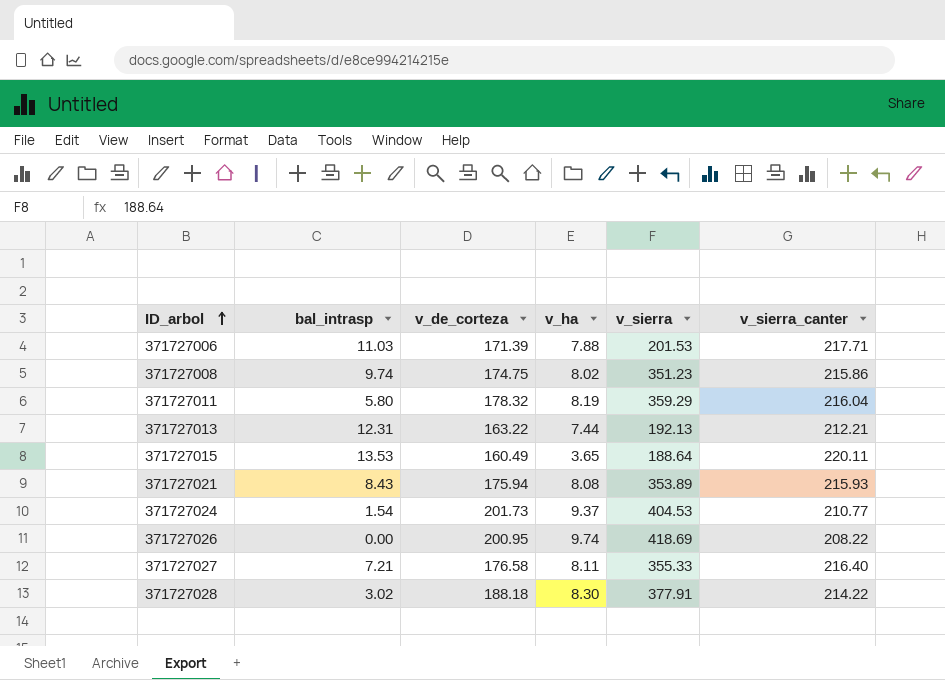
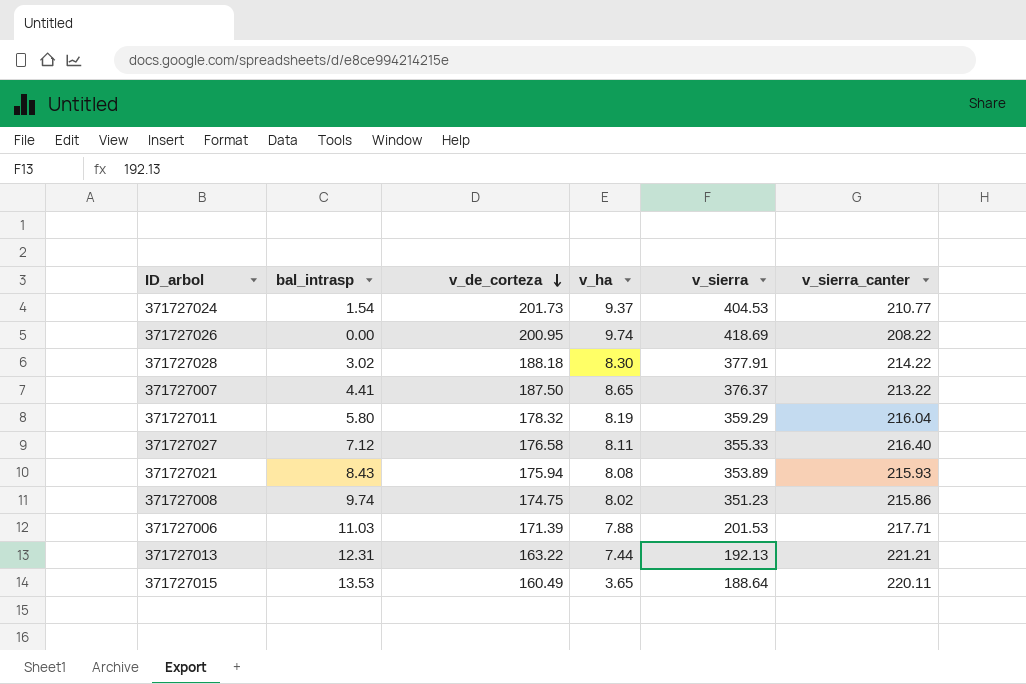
row order: ID_arbol ascending -> v_de_corteza descending
row 371727007: none -> 4.41 | 187.50 | 8.65 | 376.37 | 213.22
371727027 | bal_intrasp: 7.21 -> 7.12
371727013 | v_sierra_canter: 212.21 -> 221.21

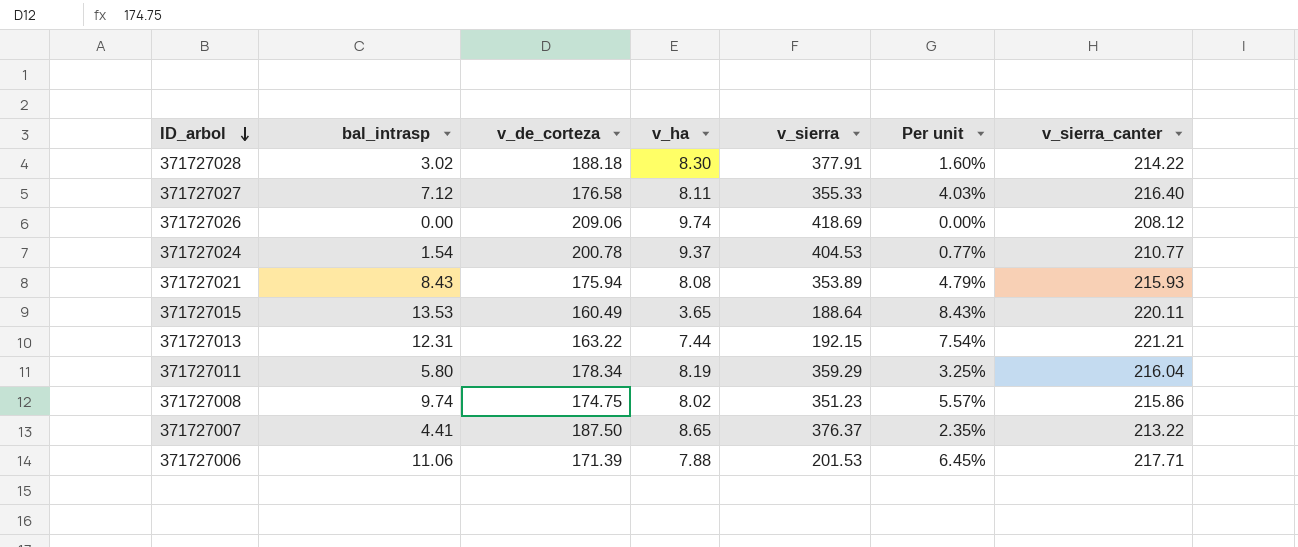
row order: v_de_corteza descending -> ID_arbol descending
column Per unit | formula: none -> [bal_intrasp] / [v_de_corteza]
371727026 | v_de_corteza: 200.95 -> 209.06
371727026 | v_sierra_canter: 208.22 -> 208.12
371727024 | v_de_corteza: 201.73 -> 200.78
371727013 | v_sierra: 192.13 -> 192.15
371727011 | v_de_corteza: 178.32 -> 178.34
371727006 | bal_intrasp: 11.03 -> 11.06

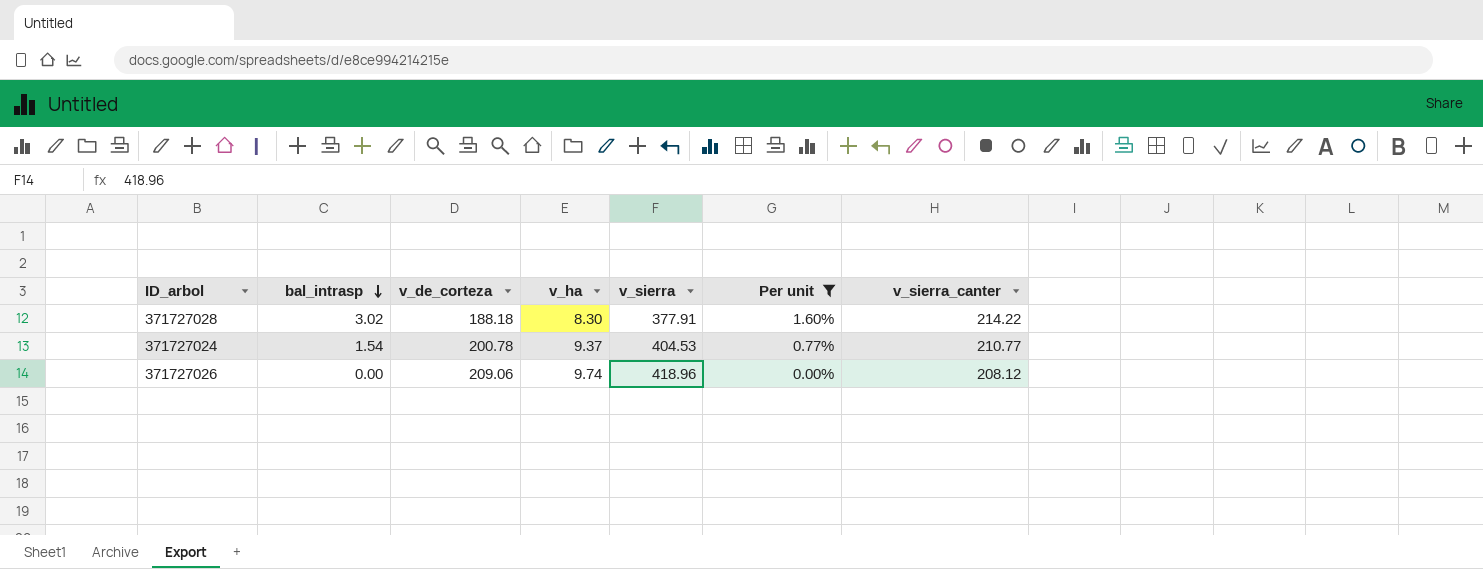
filter: none -> Per unit <= 1.60%
row order: ID_arbol descending -> bal_intrasp descending
371727026 | v_sierra: 418.69 -> 418.96

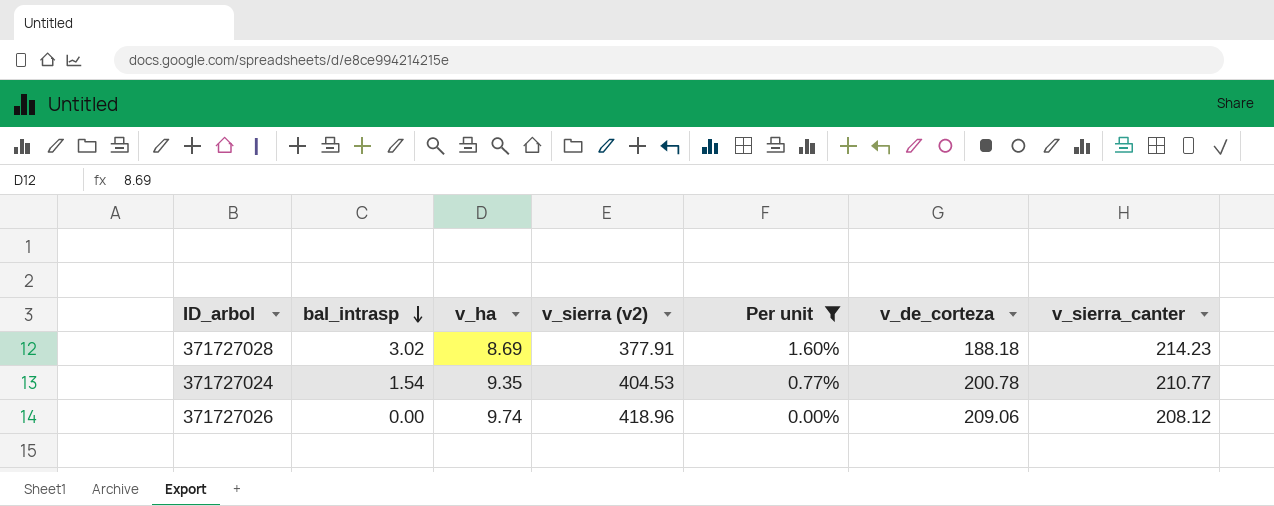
column name: v_sierra -> v_sierra (v2)
column v_de_corteza | position: 3 -> 6
371727028 | v_ha: 8.30 -> 8.69
371727028 | v_sierra_canter: 214.22 -> 214.23
371727024 | v_ha: 9.37 -> 9.35

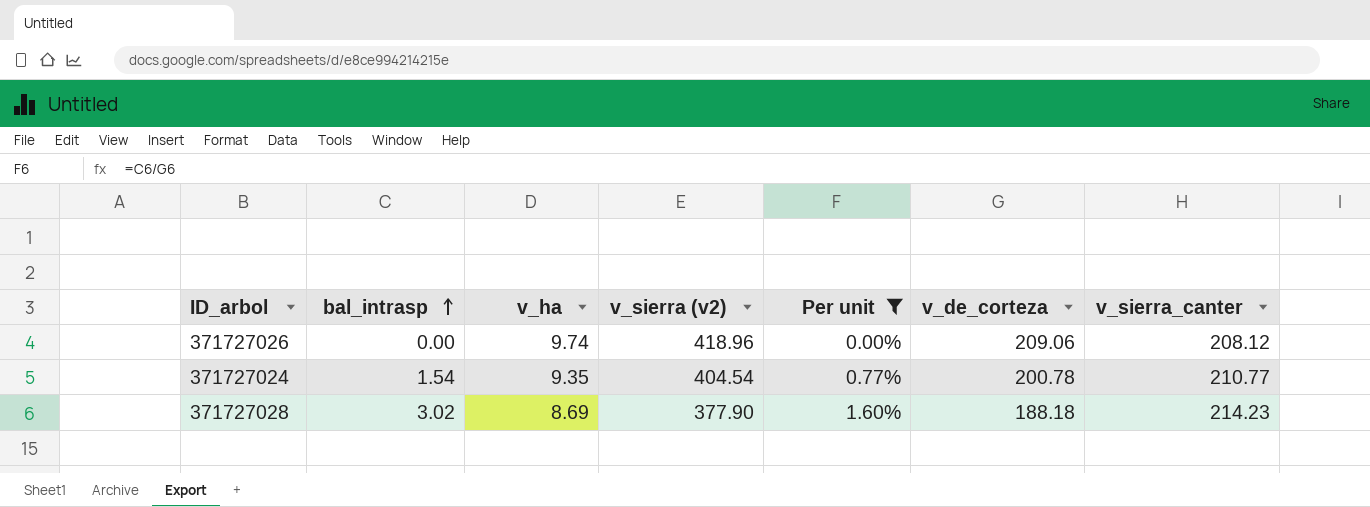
row order: bal_intrasp descending -> bal_intrasp ascending
371727024 | v_sierra (v2): 404.53 -> 404.54
371727028 | v_sierra (v2): 377.91 -> 377.90

